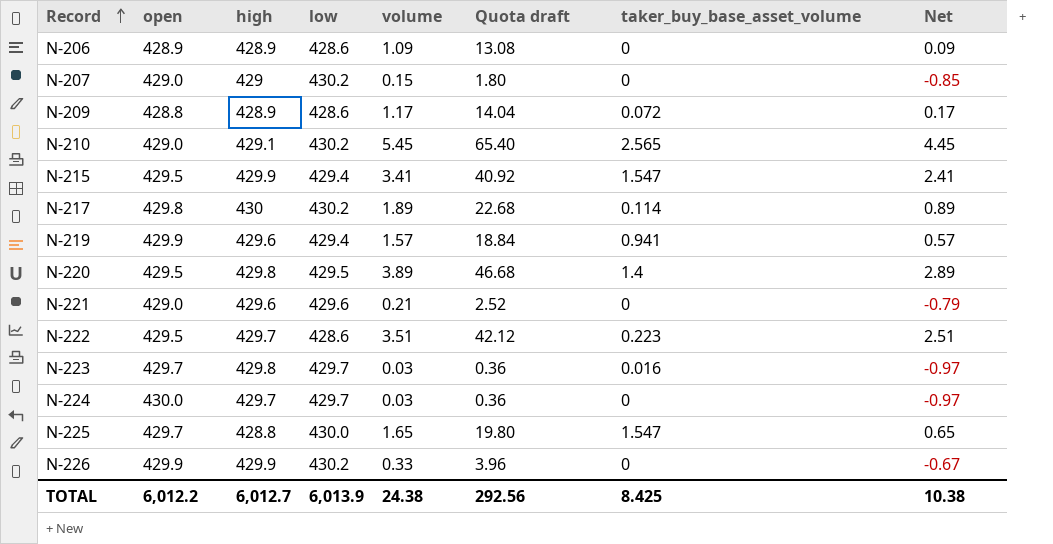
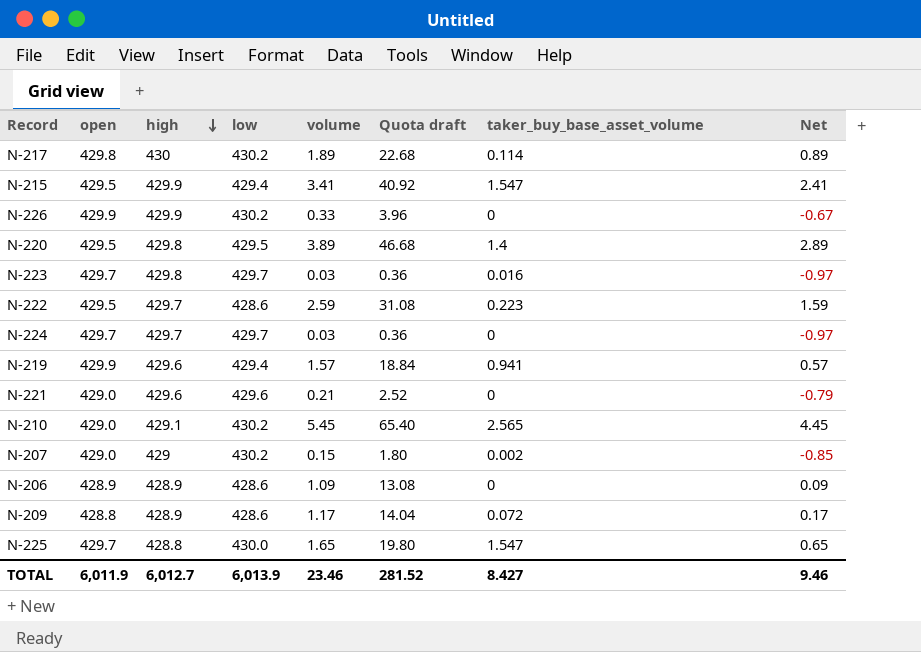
row order: Record ascending -> high descending
N-222 | volume: 3.51 -> 2.59
N-222 | Quota draft: 42.12 -> 31.08
N-222 | Net: 2.51 -> 1.59
N-224 | open: 430.0 -> 429.7
N-207 | taker_buy_base_asset_volume: 0 -> 0.002
TOTAL | open: 6,012.2 -> 6,011.9
TOTAL | volume: 24.38 -> 23.46
TOTAL | Quota draft: 292.56 -> 281.52
TOTAL | taker_buy_base_asset_volume: 8.425 -> 8.427
TOTAL | Net: 10.38 -> 9.46

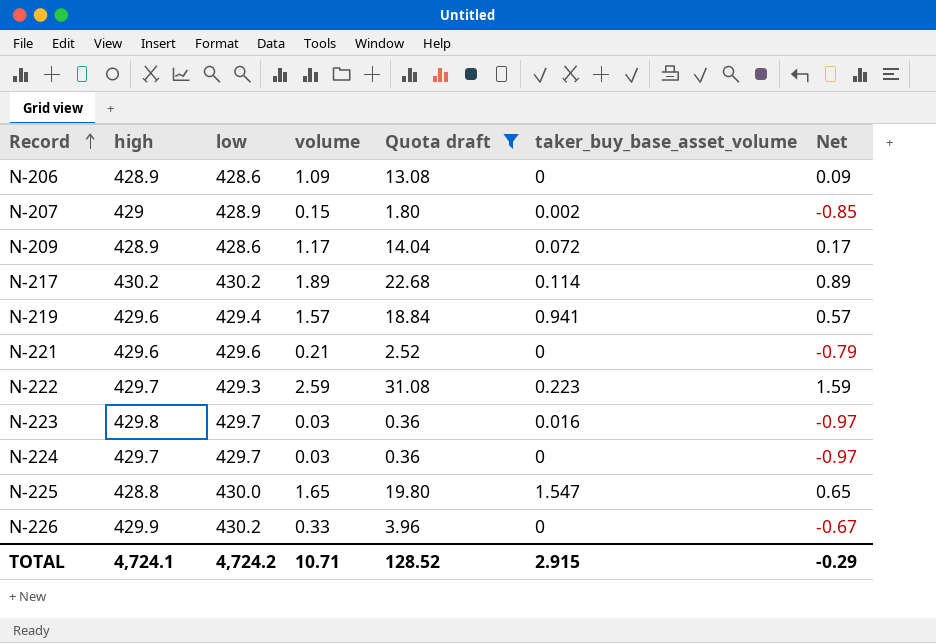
filter: none -> Quota draft <= 31.08
row order: high descending -> Record ascending
column open | position: 2 -> none
N-207 | low: 430.2 -> 428.9
N-217 | high: 430 -> 430.2
N-222 | low: 428.6 -> 429.3
TOTAL | high: 6,012.7 -> 4,724.1
TOTAL | low: 6,013.9 -> 4,724.2
TOTAL | volume: 23.46 -> 10.71
TOTAL | Quota draft: 281.52 -> 128.52
TOTAL | taker_buy_base_asset_volume: 8.427 -> 2.915
TOTAL | Net: 9.46 -> -0.29

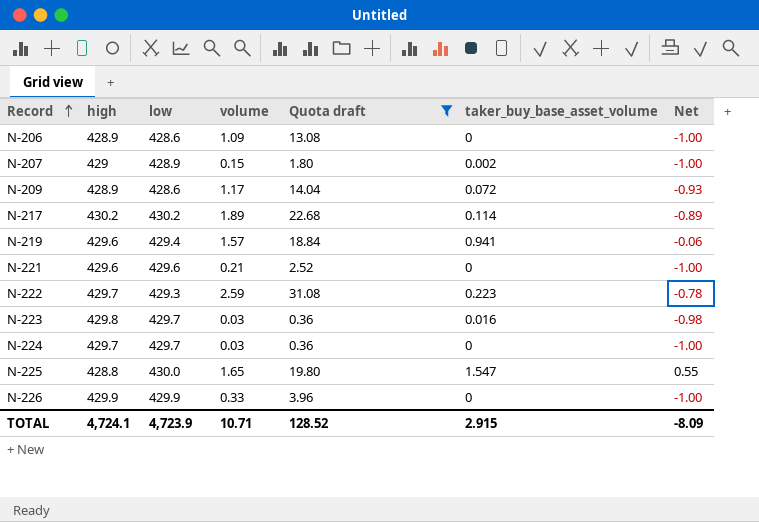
column Net | formula: [volume] - 1 -> [taker_buy_base_asset_volume] - 1
N-226 | low: 430.2 -> 429.9
TOTAL | low: 4,724.2 -> 4,723.9
TOTAL | Net: -0.29 -> -8.09

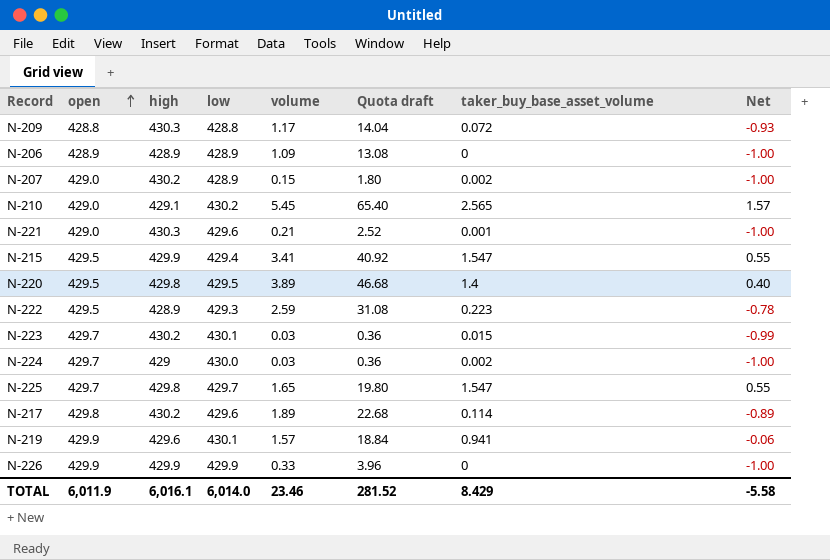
filter: Quota draft <= 31.08 -> none
row order: Record ascending -> open ascending
column open | position: none -> 2
N-209 | high: 428.9 -> 430.3
N-209 | low: 428.6 -> 428.8
N-206 | low: 428.6 -> 428.9
N-207 | high: 429 -> 430.2
N-221 | high: 429.6 -> 430.3
N-221 | taker_buy_base_asset_volume: 0 -> 0.001
N-222 | high: 429.7 -> 428.9
N-223 | high: 429.8 -> 430.2
N-223 | low: 429.7 -> 430.1
N-223 | taker_buy_base_asset_volume: 0.016 -> 0.015
N-223 | Net: -0.98 -> -0.99
N-224 | high: 429.7 -> 429
N-224 | low: 429.7 -> 430.0
N-224 | taker_buy_base_asset_volume: 0 -> 0.002
N-225 | high: 428.8 -> 429.8
N-225 | low: 430.0 -> 429.7
N-217 | low: 430.2 -> 429.6
N-219 | low: 429.4 -> 430.1
TOTAL | high: 4,724.1 -> 6,016.1
TOTAL | low: 4,723.9 -> 6,014.0
TOTAL | volume: 10.71 -> 23.46
TOTAL | Quota draft: 128.52 -> 281.52
TOTAL | taker_buy_base_asset_volume: 2.915 -> 8.429
TOTAL | Net: -8.09 -> -5.58

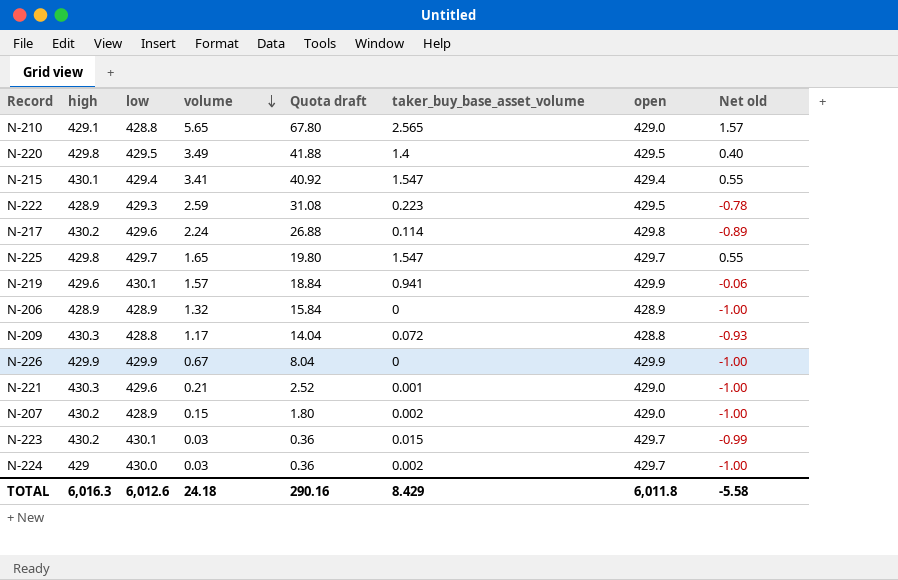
row order: open ascending -> volume descending
column open | position: 2 -> 7
column name: Net -> Net old
N-210 | low: 430.2 -> 428.8
N-210 | volume: 5.45 -> 5.65
N-210 | Quota draft: 65.40 -> 67.80
N-220 | volume: 3.89 -> 3.49
N-220 | Quota draft: 46.68 -> 41.88
N-215 | high: 429.9 -> 430.1
N-215 | open: 429.5 -> 429.4
N-217 | volume: 1.89 -> 2.24
N-217 | Quota draft: 22.68 -> 26.88
N-206 | volume: 1.09 -> 1.32
N-206 | Quota draft: 13.08 -> 15.84
N-226 | volume: 0.33 -> 0.67
N-226 | Quota draft: 3.96 -> 8.04
TOTAL | high: 6,016.1 -> 6,016.3
TOTAL | low: 6,014.0 -> 6,012.6
TOTAL | volume: 23.46 -> 24.18
TOTAL | Quota draft: 281.52 -> 290.16
TOTAL | open: 6,011.9 -> 6,011.8

